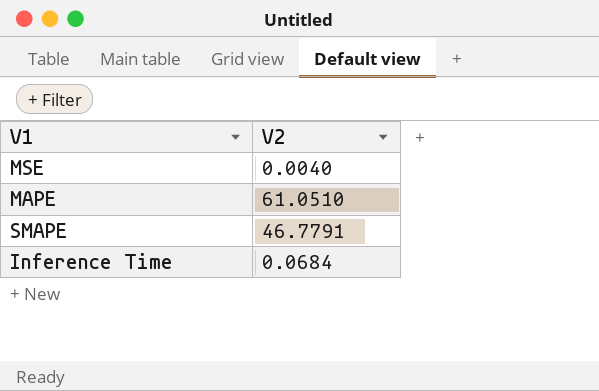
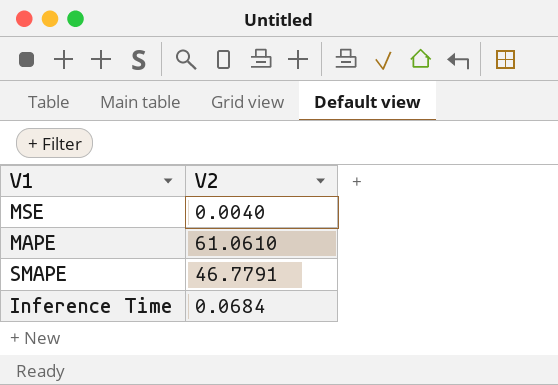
MAPE | V2: 61.0510 -> 61.0610

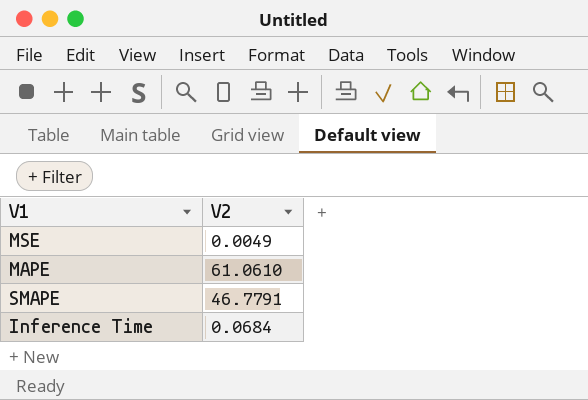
MSE | V2: 0.0040 -> 0.0049

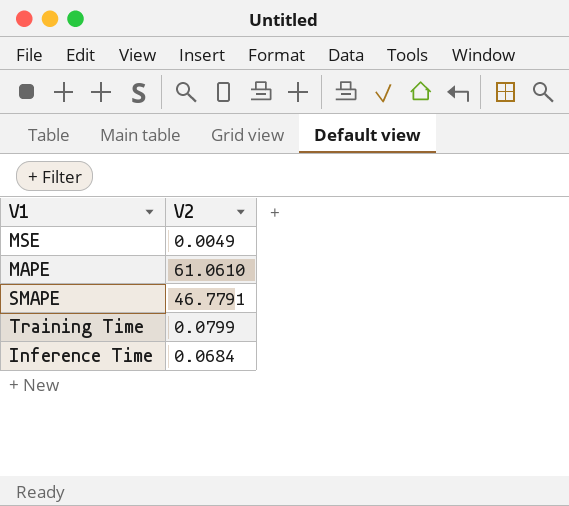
row Training Time: none -> 0.0799

